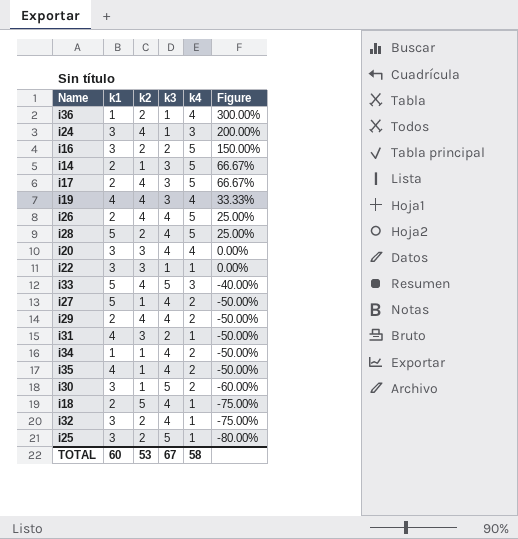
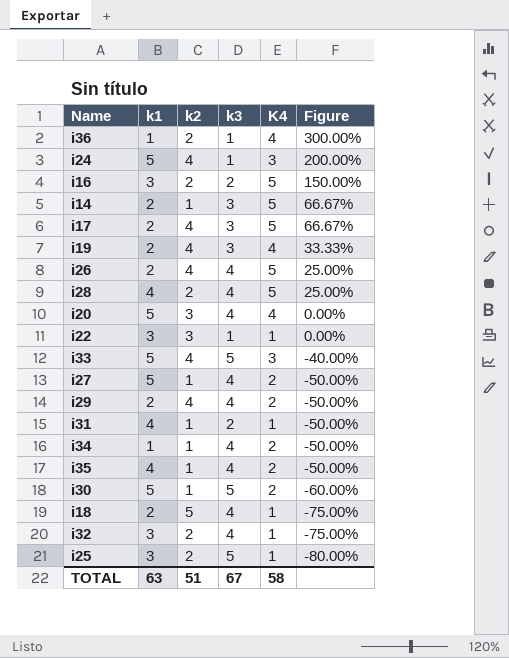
column name: k4 -> K4
i24 | k1: 3 -> 5
i19 | k1: 4 -> 2
i28 | k1: 5 -> 4
i20 | k1: 3 -> 5
i31 | k2: 3 -> 1
i30 | k1: 3 -> 5
TOTAL | k1: 60 -> 63
TOTAL | k2: 53 -> 51

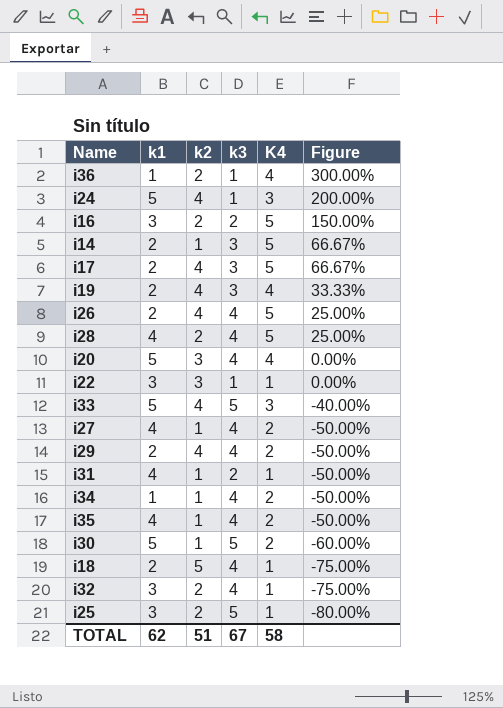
i27 | k1: 5 -> 4
TOTAL | k1: 63 -> 62

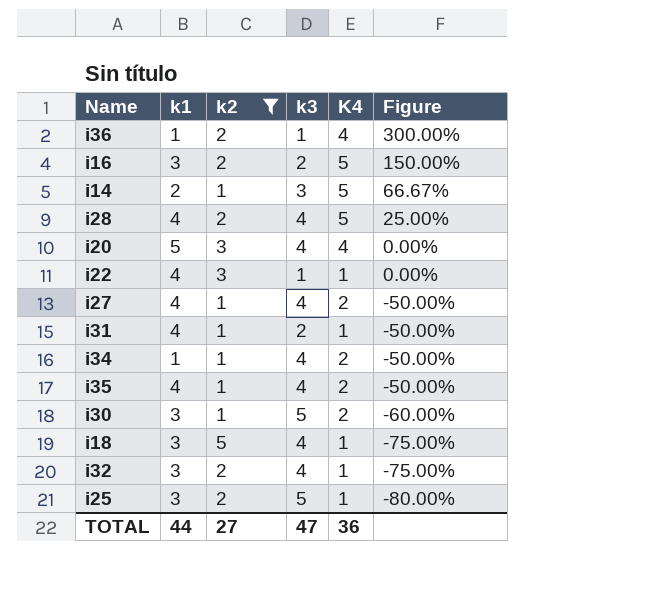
filter: none -> k2 != 4
i22 | k1: 3 -> 4
i30 | k1: 5 -> 3
i18 | k1: 2 -> 3
TOTAL | k1: 62 -> 44
TOTAL | k2: 51 -> 27
TOTAL | k3: 67 -> 47
TOTAL | K4: 58 -> 36

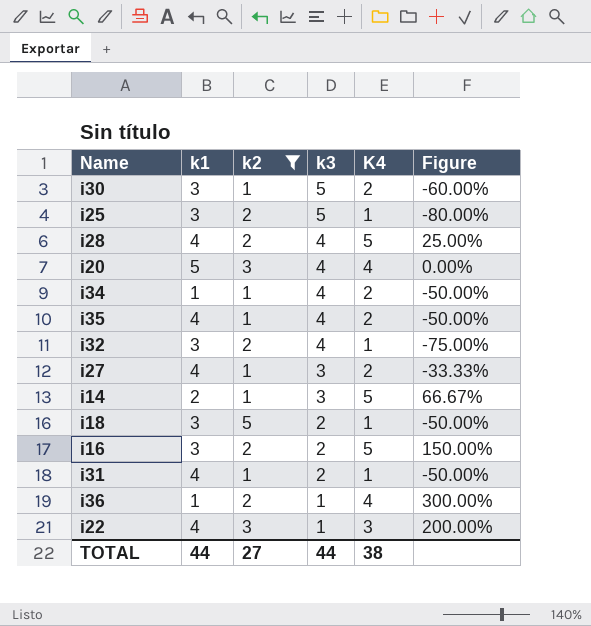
row order: Figure descending -> k3 descending
i27 | k3: 4 -> 3
i27 | Figure: -50.00% -> -33.33%
i18 | k3: 4 -> 2
i18 | Figure: -75.00% -> -50.00%
i22 | K4: 1 -> 3
i22 | Figure: 0.00% -> 200.00%
TOTAL | k3: 47 -> 44
TOTAL | K4: 36 -> 38

